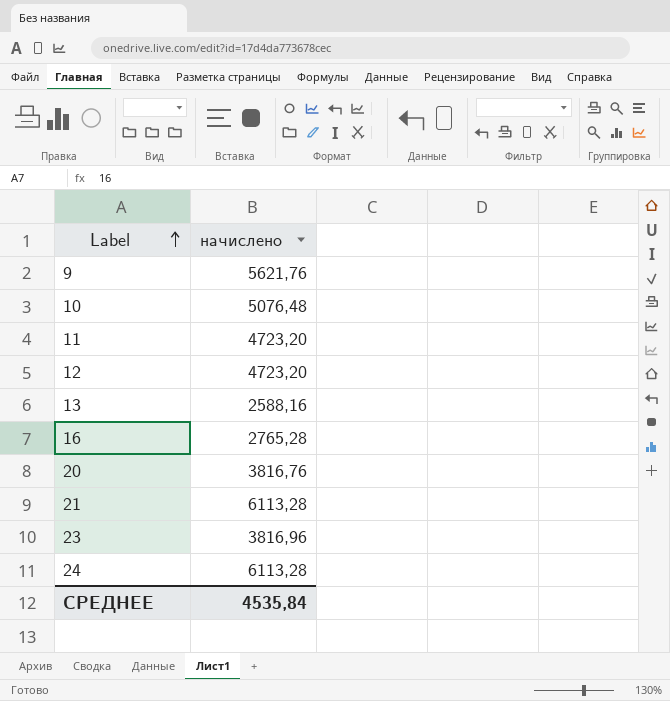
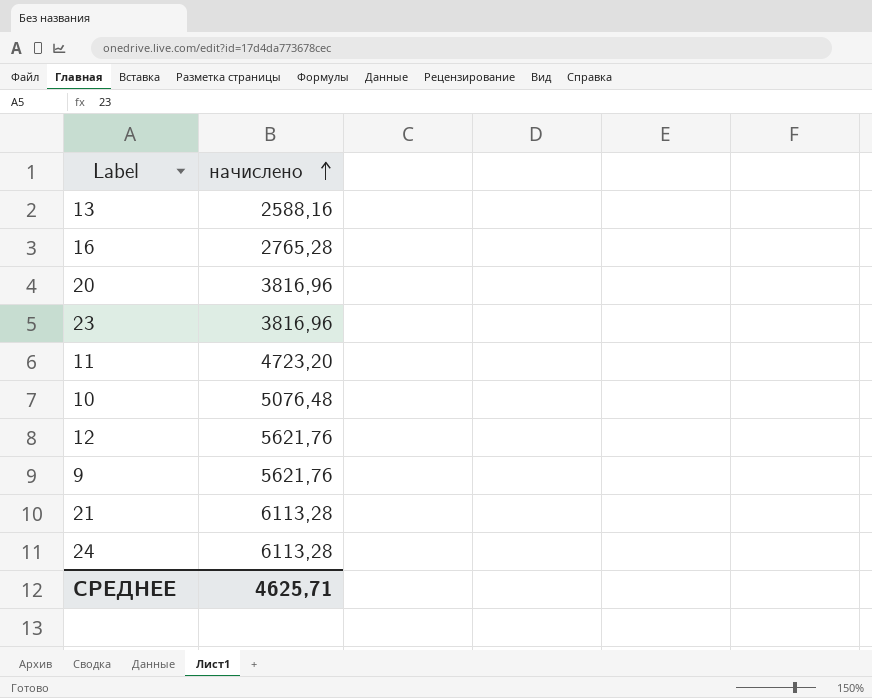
row order: Label ascending -> начислено ascending
20 | начислено: 3816,76 -> 3816,96
12 | начислено: 4723,20 -> 5621,76
СРЕДНЕЕ | начислено: 4535,84 -> 4625,71

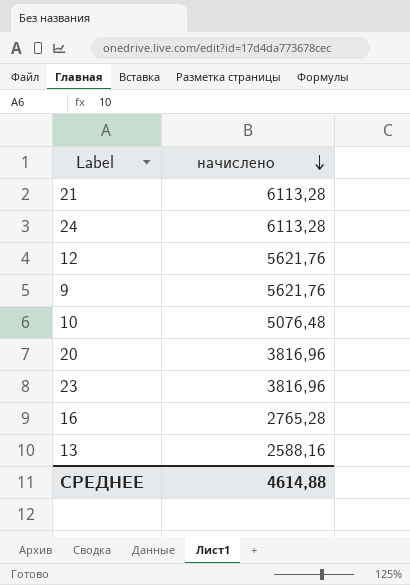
row order: начислено ascending -> начислено descending
row 11: 4723,20 -> none
СРЕДНЕЕ | начислено: 4625,71 -> 4614,88

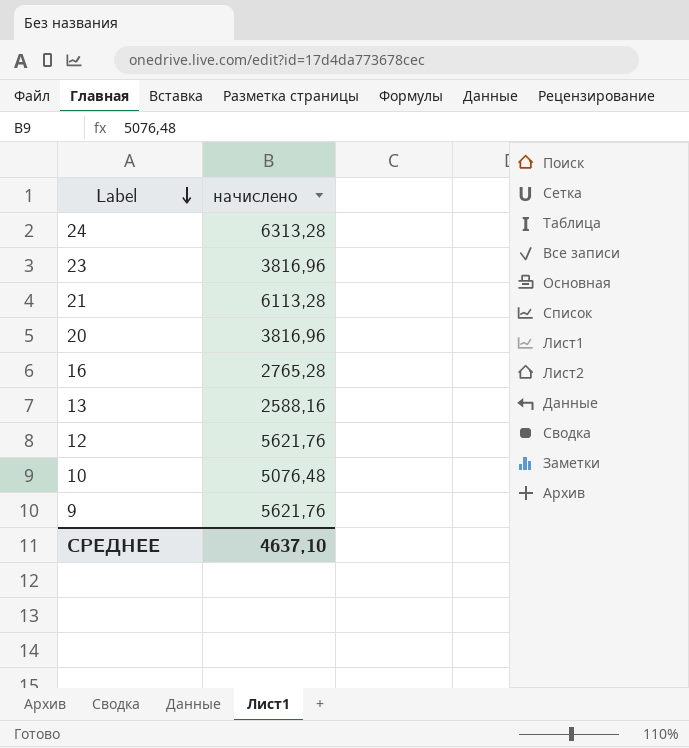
row order: начислено descending -> Label descending
24 | начислено: 6113,28 -> 6313,28
СРЕДНЕЕ | начислено: 4614,88 -> 4637,10

